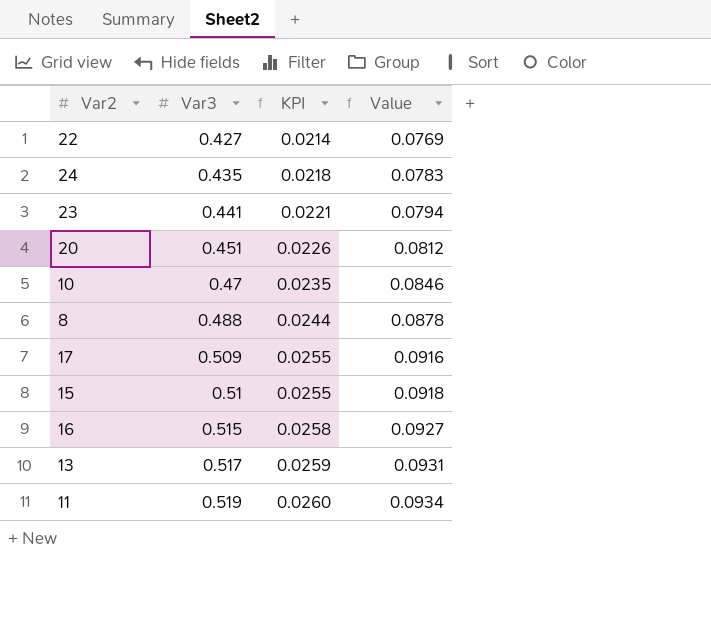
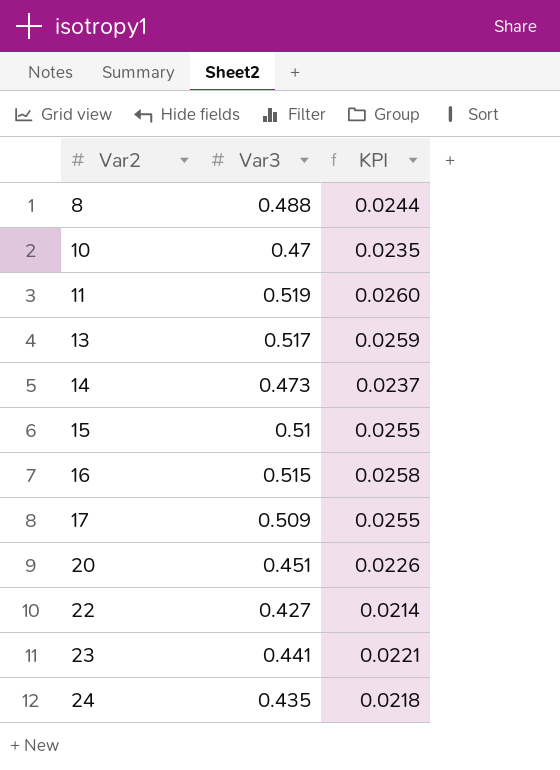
row order: Var3 ascending -> Var2 ascending
column Value | formula: [Var3] * 0.18 -> none
row 14: none -> 0.473 | 0.0237

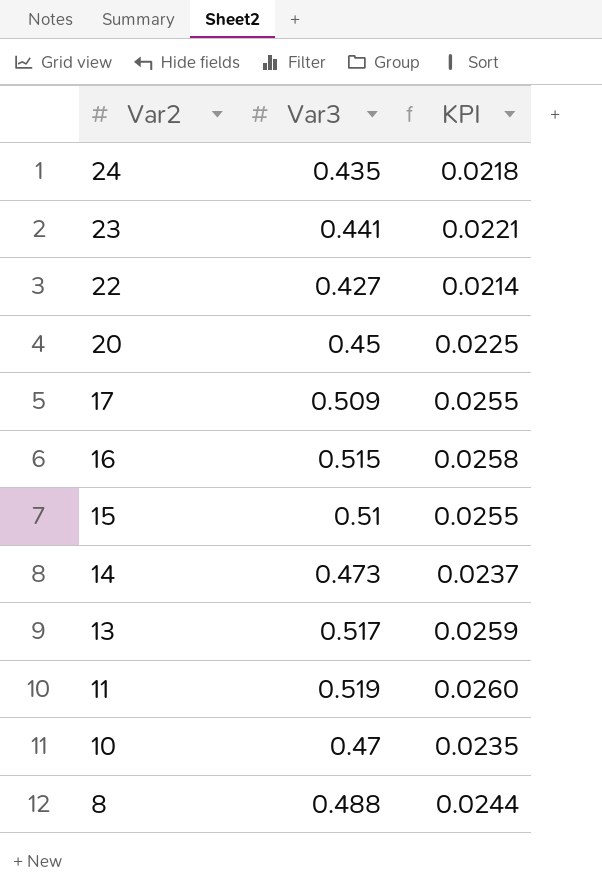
row order: Var2 ascending -> Var2 descending
20 | Var3: 0.451 -> 0.45
20 | KPI: 0.0226 -> 0.0225

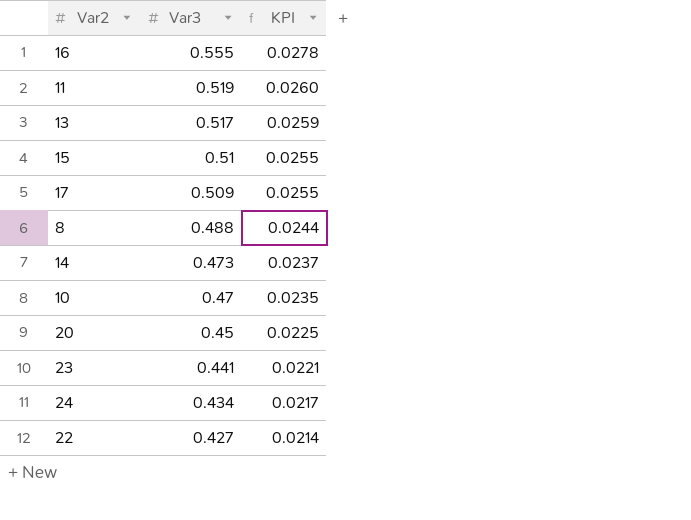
row order: Var2 descending -> Var3 descending
16 | Var3: 0.515 -> 0.555
16 | KPI: 0.0258 -> 0.0278
24 | Var3: 0.435 -> 0.434
24 | KPI: 0.0218 -> 0.0217

